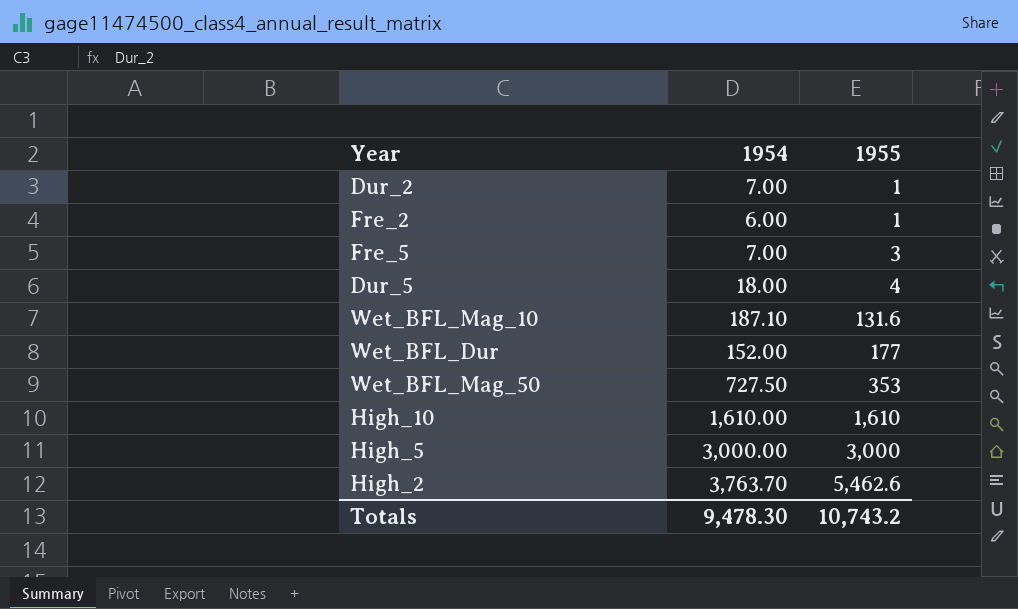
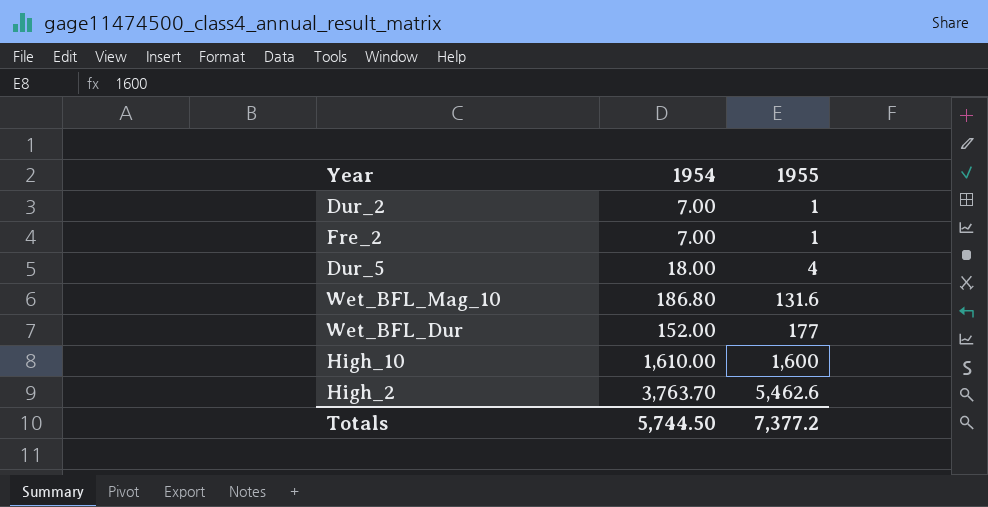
row Fre_5: 7.00 | 3 -> none
row Wet_BFL_Mag_50: 727.50 | 353 -> none
row High_5: 3,000.00 | 3,000 -> none
Fre_2 | 1954: 6.00 -> 7.00
Wet_BFL_Mag_10 | 1954: 187.10 -> 186.80
High_10 | 1955: 1,610 -> 1,600
Totals | 1954: 9,478.30 -> 5,744.50
Totals | 1955: 10,743.2 -> 7,377.2

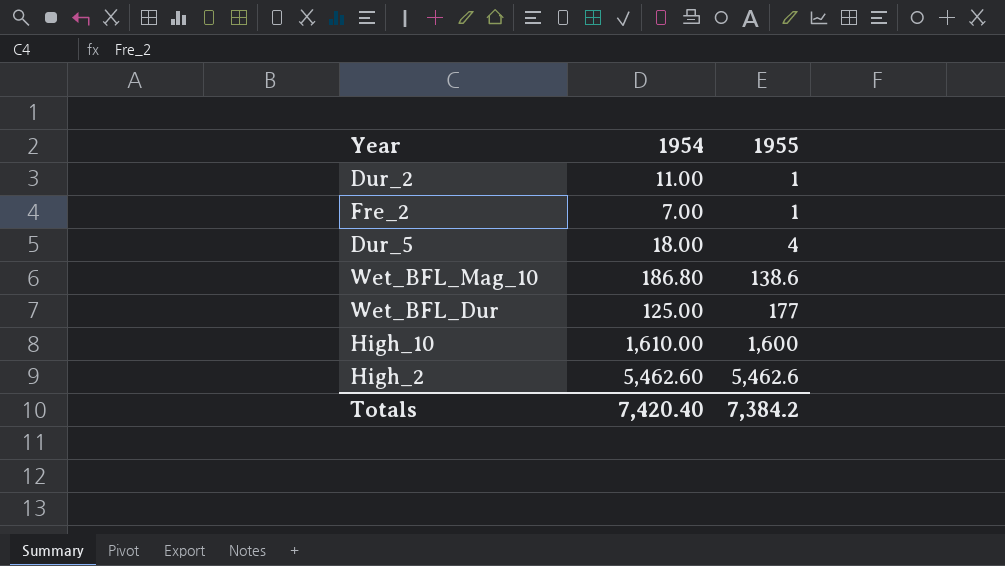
Dur_2 | 1954: 7.00 -> 11.00
Wet_BFL_Mag_10 | 1955: 131.6 -> 138.6
Wet_BFL_Dur | 1954: 152.00 -> 125.00
High_2 | 1954: 3,763.70 -> 5,462.60
Totals | 1954: 5,744.50 -> 7,420.40
Totals | 1955: 7,377.2 -> 7,384.2

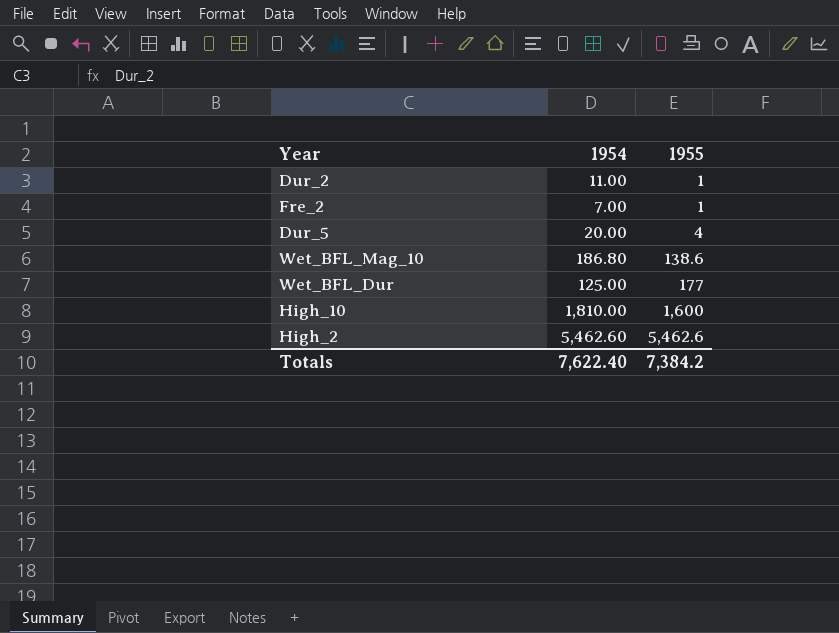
Dur_5 | 1954: 18.00 -> 20.00
High_10 | 1954: 1,610.00 -> 1,810.00
Totals | 1954: 7,420.40 -> 7,622.40

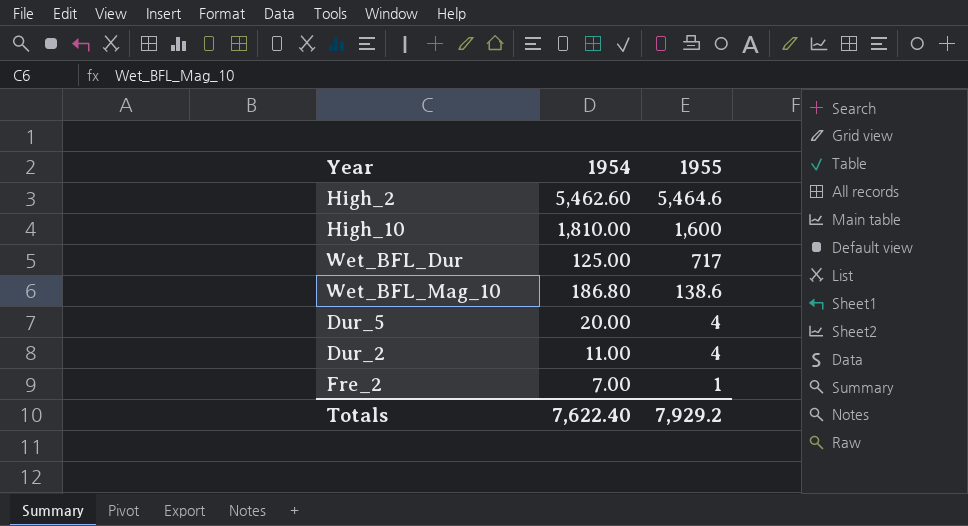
row order: 1955 ascending -> 1955 descending
High_2 | 1955: 5,462.6 -> 5,464.6
Wet_BFL_Dur | 1955: 177 -> 717
Dur_2 | 1955: 1 -> 4
Totals | 1955: 7,384.2 -> 7,929.2

